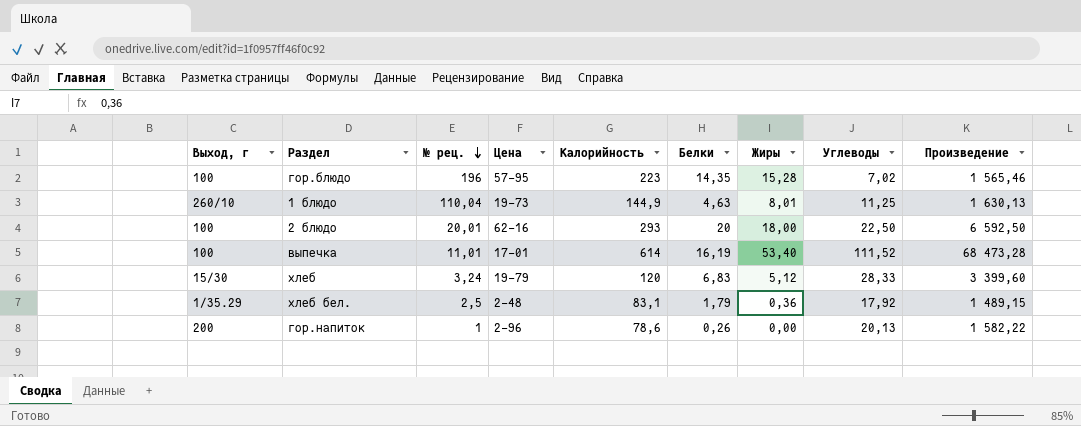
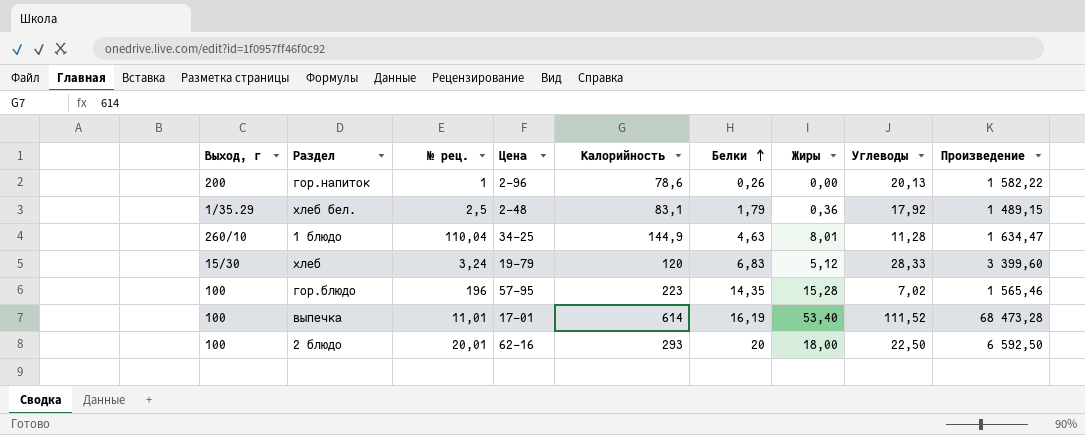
row order: № рец. descending -> Белки ascending
1 блюдо | Цена: 19-73 -> 34-25
1 блюдо | Углеводы: 11,25 -> 11,28
1 блюдо | Произведение: 1 630,13 -> 1 634,47

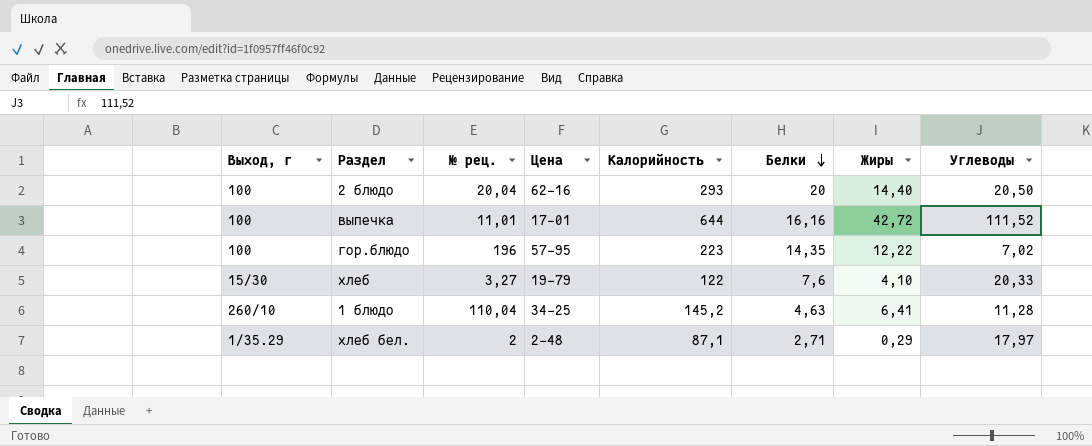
row order: Белки ascending -> Белки descending
column Произведение | formula: [Калорийность] * [Углеводы] -> none
row гор.напиток: 200 | 1 | 2-96 | 78,6 | 0,26 | 0,00 | 20,13 | 1 582,22 -> none
2 блюдо | № рец.: 20,01 -> 20,04
2 блюдо | Жиры: 18,00 -> 14,40
2 блюдо | Углеводы: 22,50 -> 20,50
выпечка | Калорийность: 614 -> 644
выпечка | Белки: 16,19 -> 16,16
выпечка | Жиры: 53,40 -> 42,72
гор.блюдо | Жиры: 15,28 -> 12,22
хлеб | № рец.: 3,24 -> 3,27
хлеб | Калорийность: 120 -> 122
хлеб | Белки: 6,83 -> 7,6
хлеб | Жиры: 5,12 -> 4,10
хлеб | Углеводы: 28,33 -> 20,33
1 блюдо | Калорийность: 144,9 -> 145,2
1 блюдо | Жиры: 8,01 -> 6,41
хлеб бел. | № рец.: 2,5 -> 2
хлеб бел. | Калорийность: 83,1 -> 87,1
хлеб бел. | Белки: 1,79 -> 2,71
хлеб бел. | Жиры: 0,36 -> 0,29
хлеб бел. | Углеводы: 17,92 -> 17,97

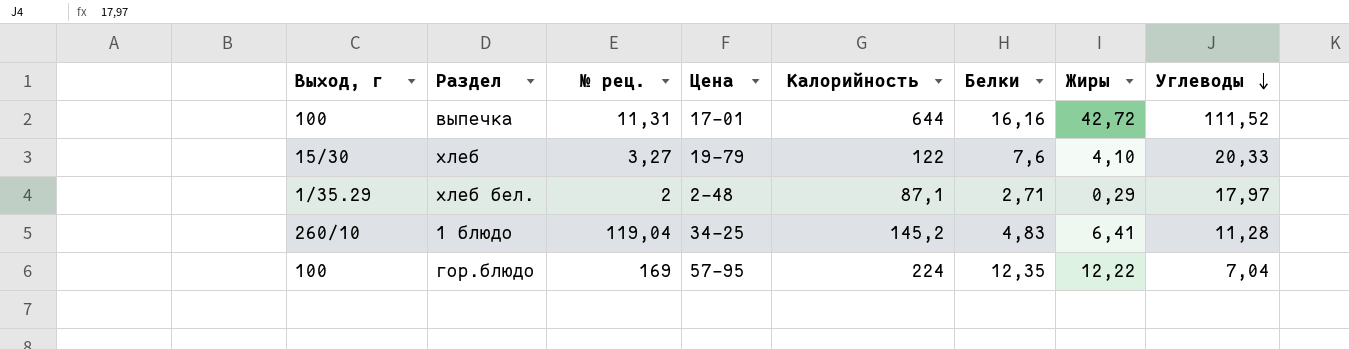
row order: Белки descending -> Углеводы descending
row 2 блюдо: 100 | 20,04 | 62-16 | 293 | 20 | 14,40 | 20,50 -> none
выпечка | № рец.: 11,01 -> 11,31
1 блюдо | № рец.: 110,04 -> 119,04
1 блюдо | Белки: 4,63 -> 4,83
гор.блюдо | № рец.: 196 -> 169
гор.блюдо | Калорийность: 223 -> 224
гор.блюдо | Белки: 14,35 -> 12,35
гор.блюдо | Углеводы: 7,02 -> 7,04

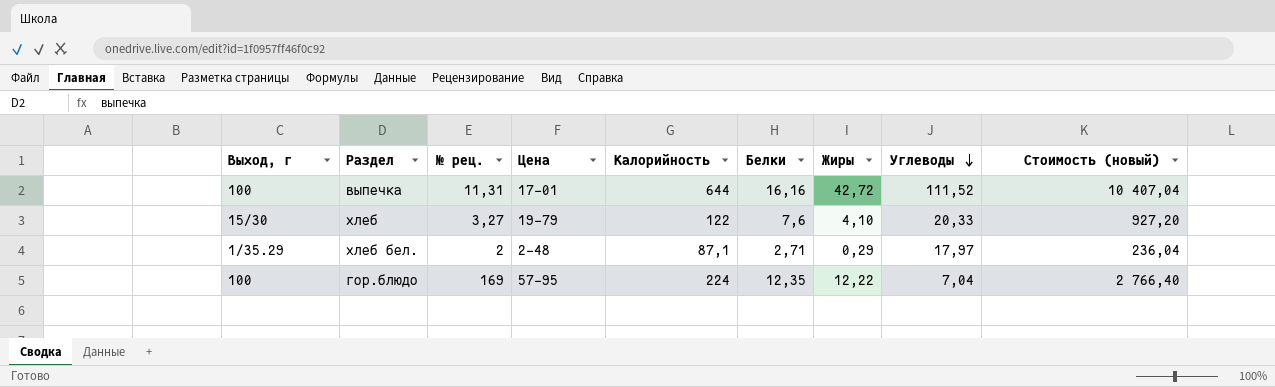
column Стоимость (новый) | formula: none -> [Калорийность] * [Белки]
row 1 блюдо: 260/10 | 119,04 | 34-25 | 145,2 | 4,83 | 6,41 | 11,28 -> none

